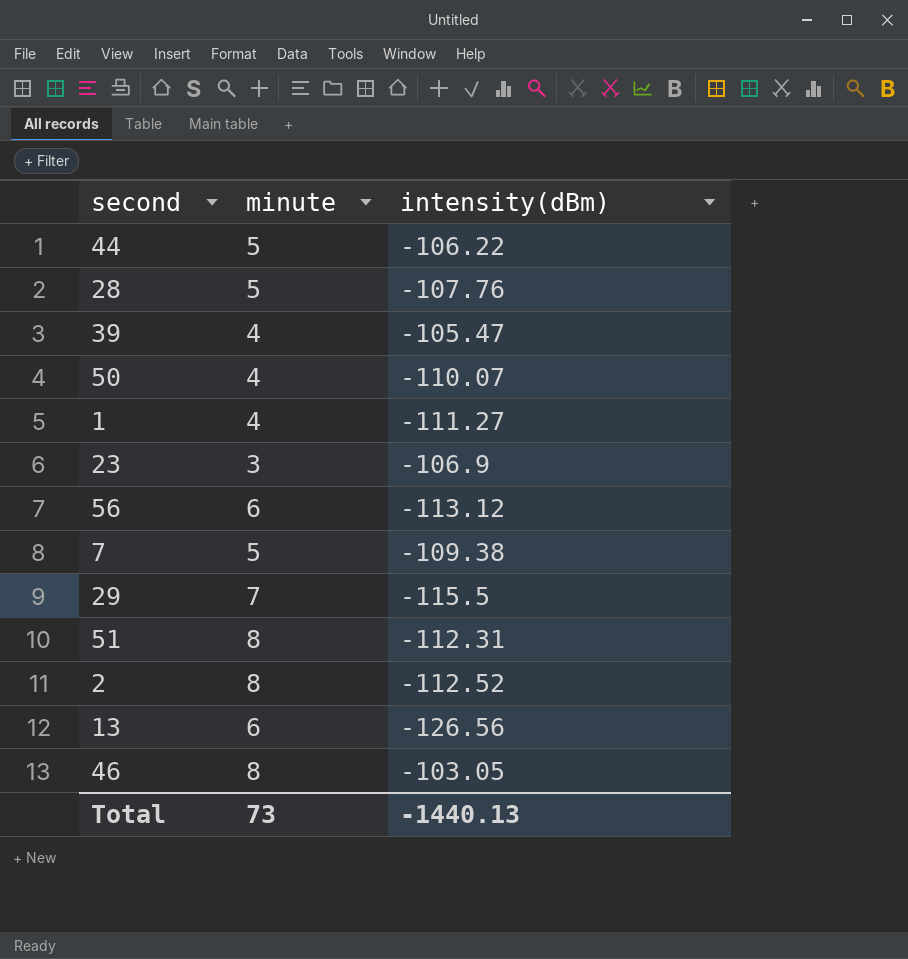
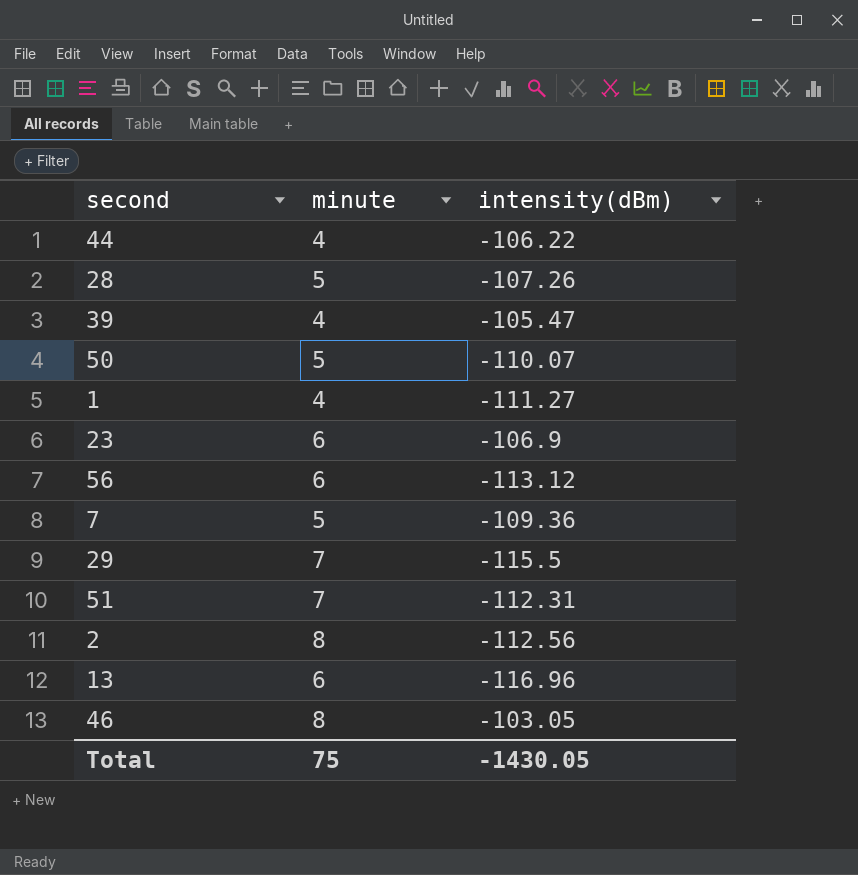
44 | minute: 5 -> 4
28 | intensity(dBm): -107.76 -> -107.26
50 | minute: 4 -> 5
23 | minute: 3 -> 6
7 | intensity(dBm): -109.38 -> -109.36
51 | minute: 8 -> 7
2 | intensity(dBm): -112.52 -> -112.56
13 | intensity(dBm): -126.56 -> -116.96
Total | minute: 73 -> 75
Total | intensity(dBm): -1440.13 -> -1430.05

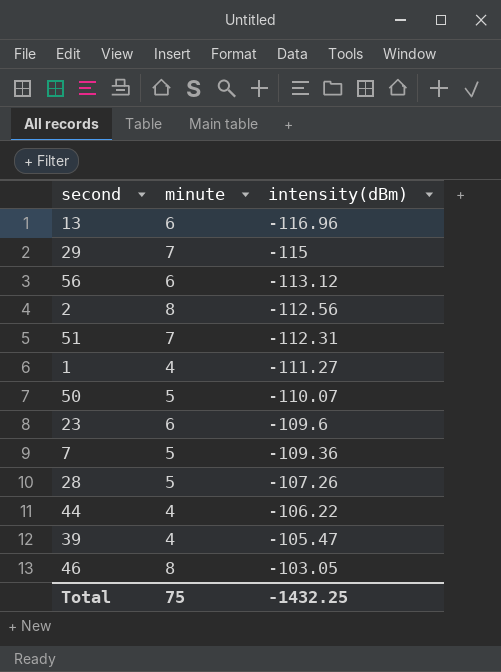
row order: none -> intensity(dBm) ascending
29 | intensity(dBm): -115.5 -> -115
23 | intensity(dBm): -106.9 -> -109.6
Total | intensity(dBm): -1430.05 -> -1432.25

